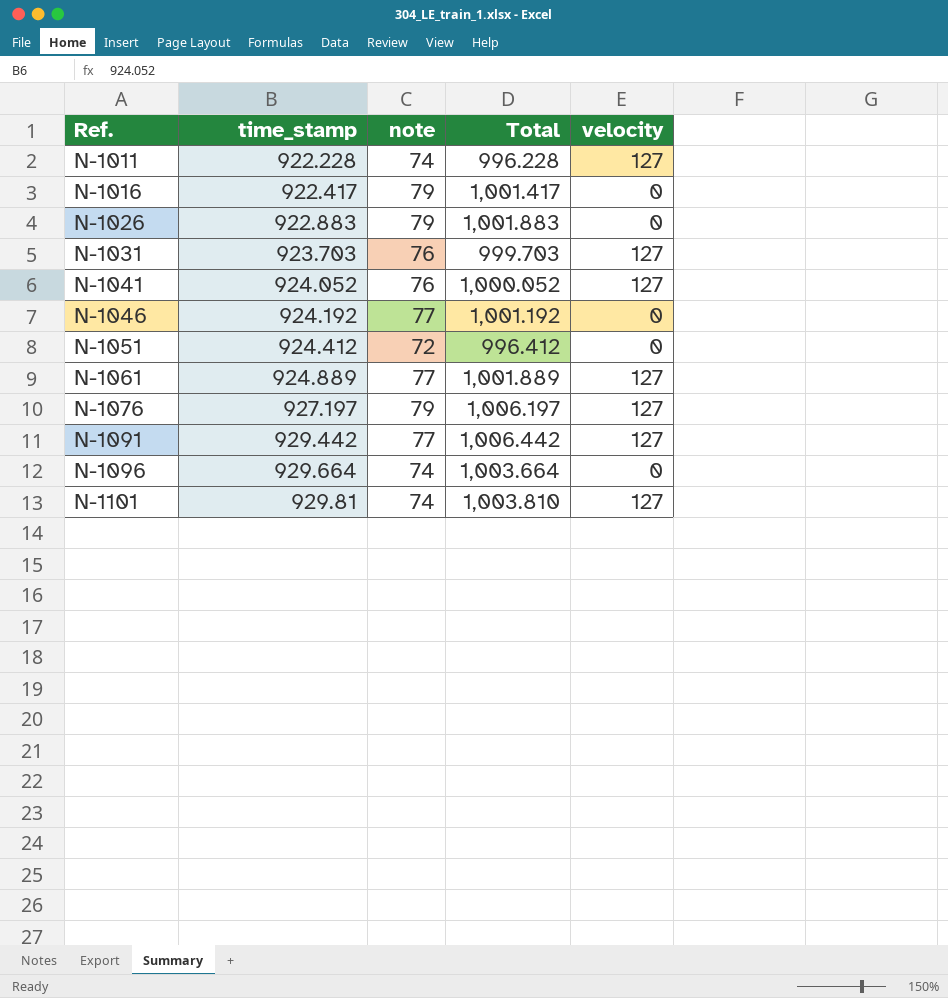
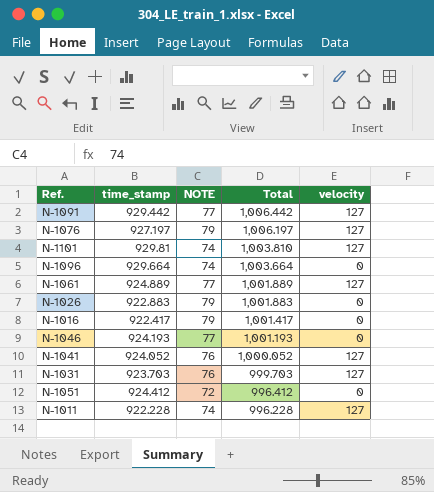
row order: Ref. ascending -> Total descending
column name: note -> NOTE
N-1046 | time_stamp: 924.192 -> 924.193
N-1046 | Total: 1,001.192 -> 1,001.193

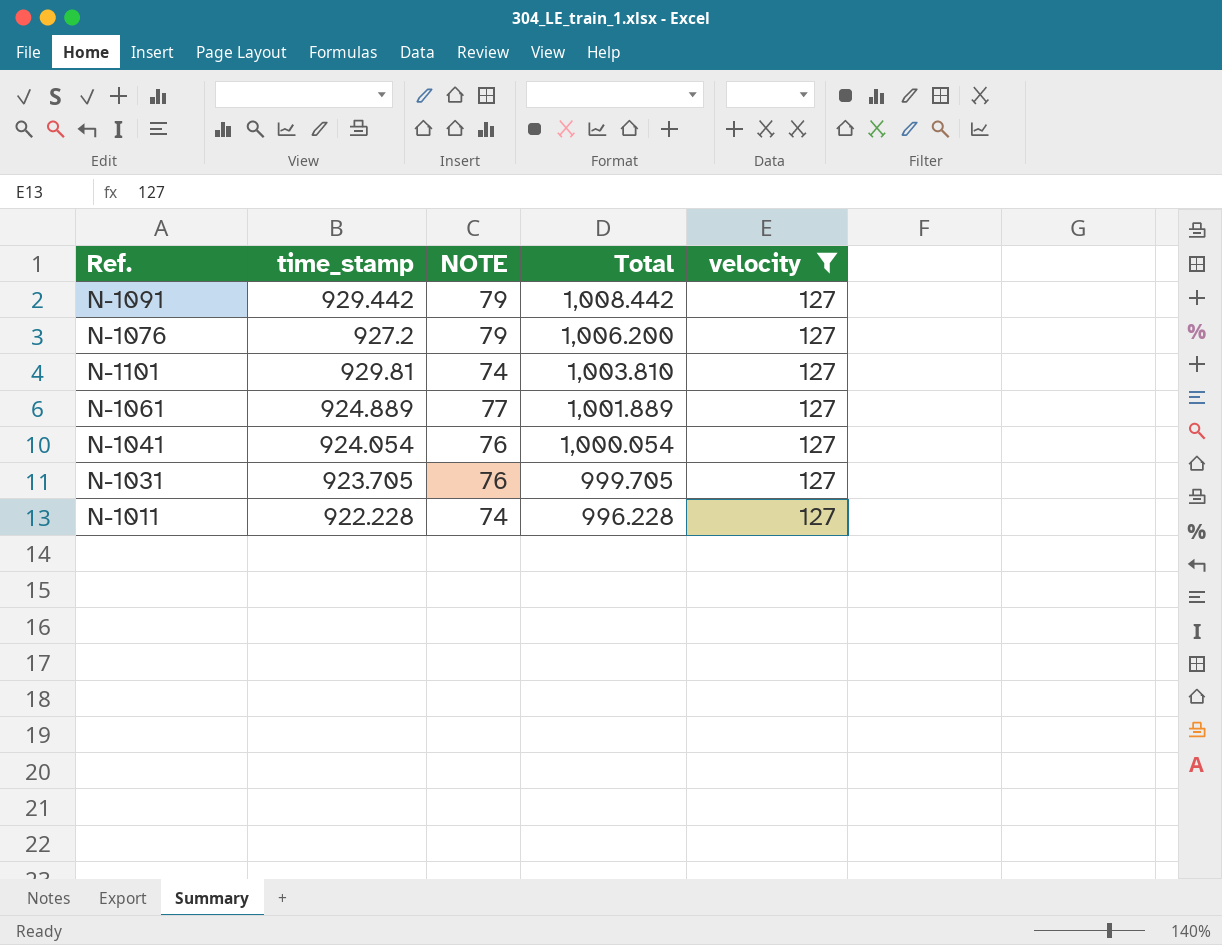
filter: none -> velocity = 127
N-1091 | NOTE: 77 -> 79
N-1091 | Total: 1,006.442 -> 1,008.442
N-1076 | time_stamp: 927.197 -> 927.2
N-1076 | Total: 1,006.197 -> 1,006.200
N-1041 | time_stamp: 924.052 -> 924.054
N-1041 | Total: 1,000.052 -> 1,000.054
N-1031 | time_stamp: 923.703 -> 923.705
N-1031 | Total: 999.703 -> 999.705

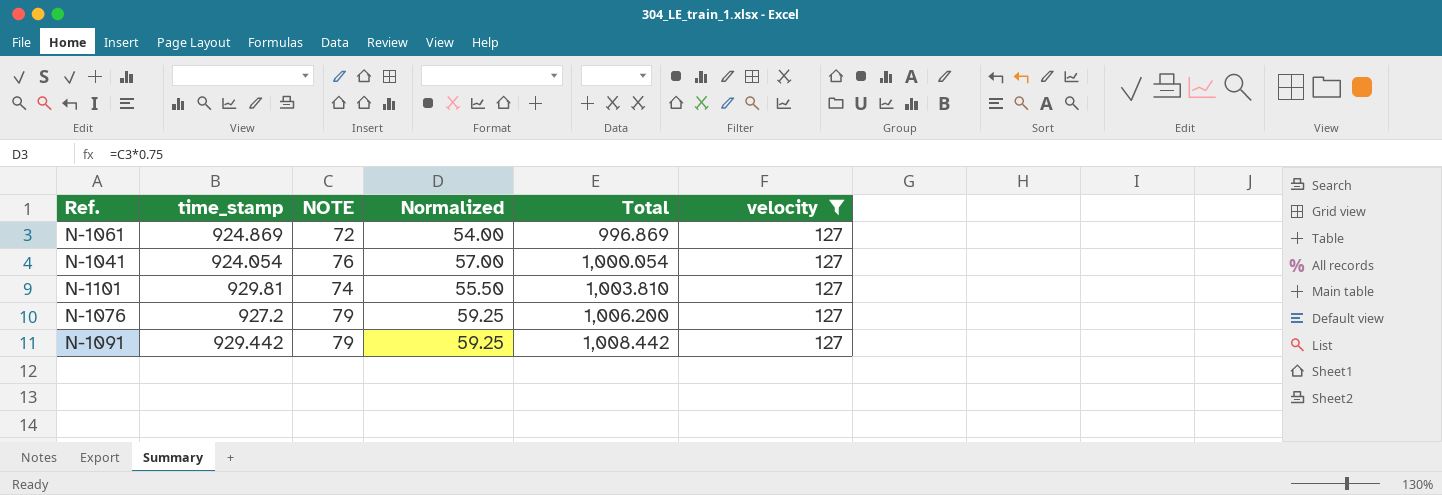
row order: Total descending -> Total ascending
column Normalized | formula: none -> [NOTE] * 0.75
row N-1031: 923.705 | 76 | 999.705 | 127 -> none
row N-1011: 922.228 | 74 | 996.228 | 127 -> none
N-1061 | time_stamp: 924.889 -> 924.869
N-1061 | NOTE: 77 -> 72
N-1061 | Total: 1,001.889 -> 996.869

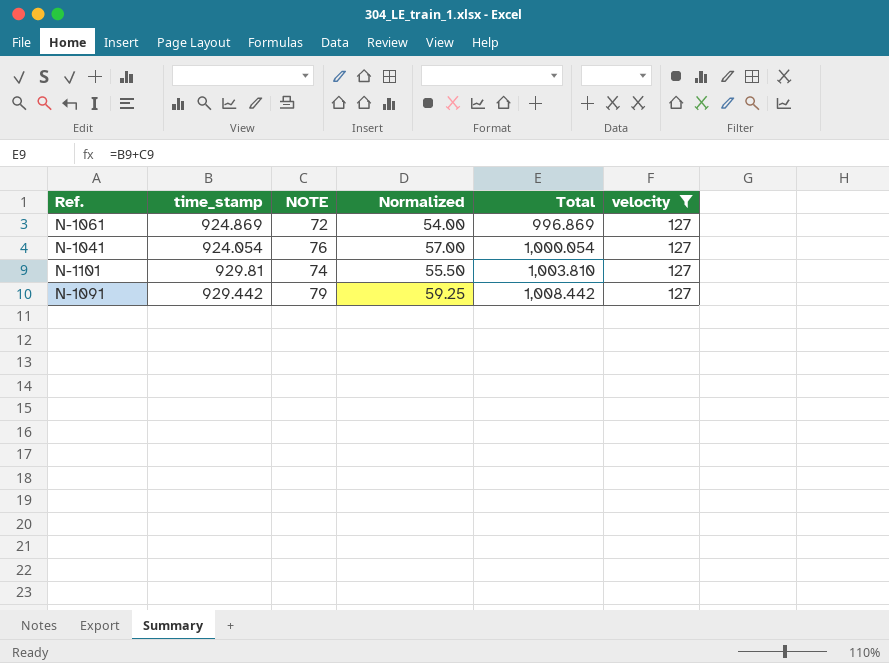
row N-1076: 927.2 | 79 | 59.25 | 1,006.200 | 127 -> none

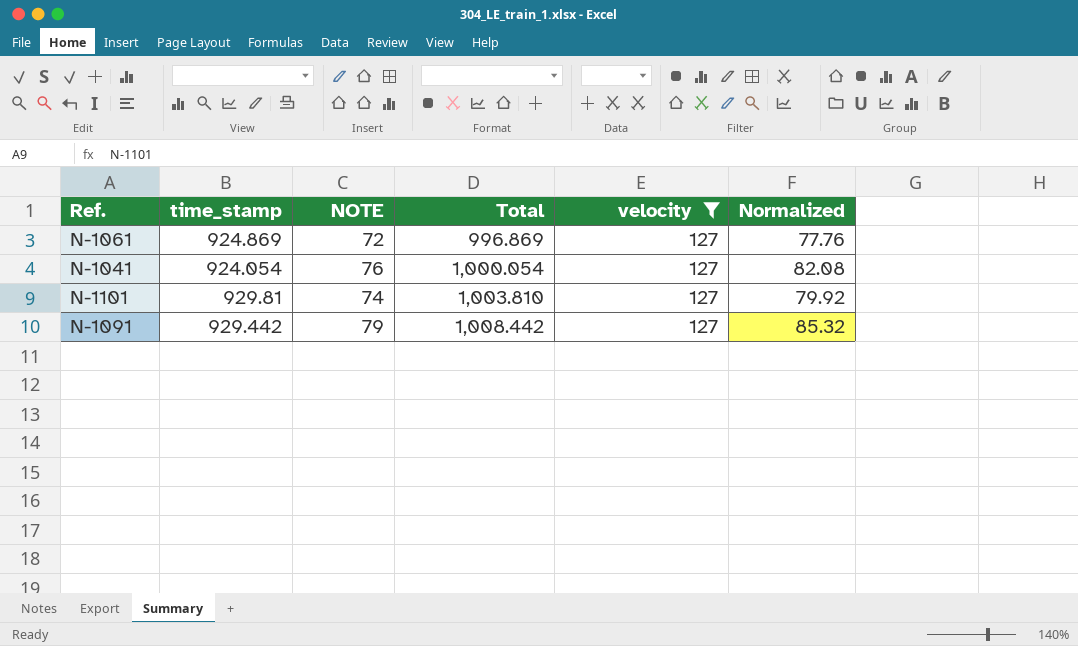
column Normalized | formula: [NOTE] * 0.75 -> [NOTE] * 1.08
column Normalized | position: 4 -> 6

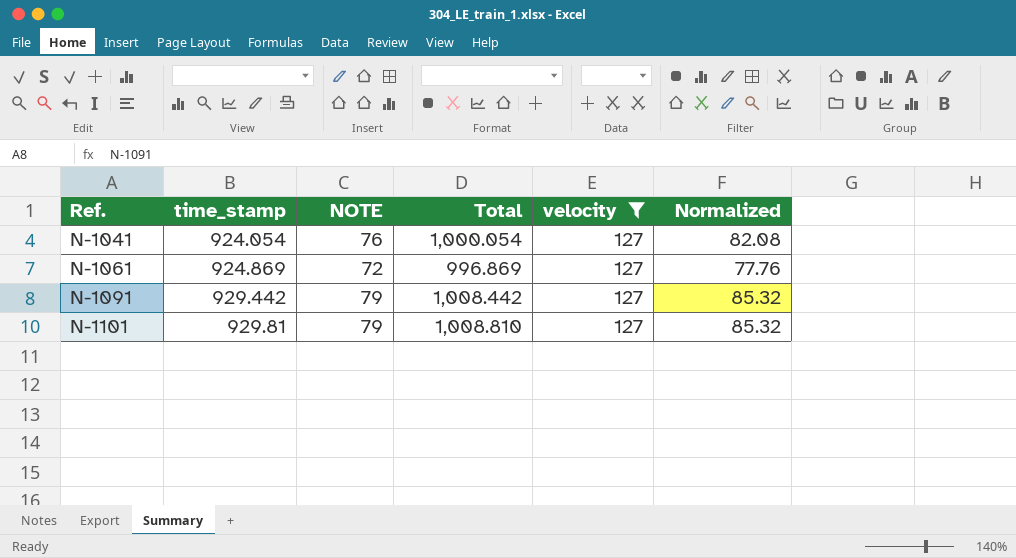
row order: Total ascending -> Ref. ascending
N-1101 | NOTE: 74 -> 79
N-1101 | Total: 1,003.810 -> 1,008.810
N-1101 | Normalized: 79.92 -> 85.32

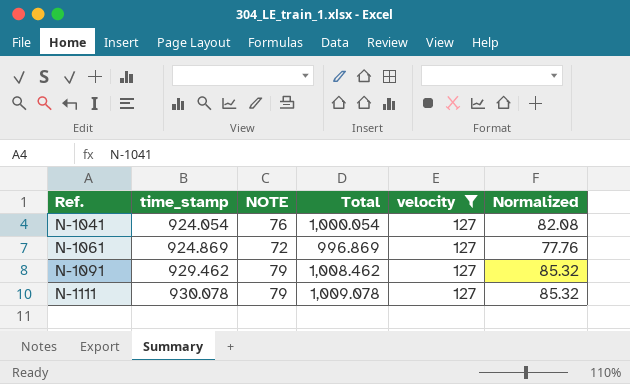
row N-1101: 929.81 | 79 | 1,008.810 | 127 | 85.32 -> none
N-1091 | time_stamp: 929.442 -> 929.462
N-1091 | Total: 1,008.442 -> 1,008.462
row N-1111: none -> 930.078 | 79 | 1,009.078 | 127 | 85.32

